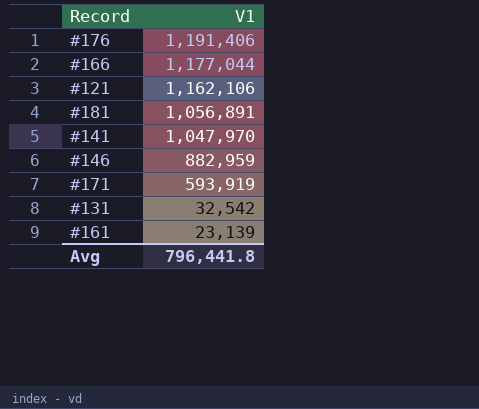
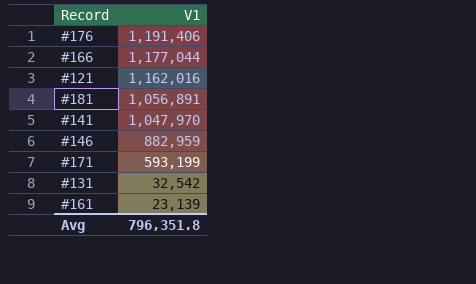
#121 | V1: 1,162,106 -> 1,162,016
#171 | V1: 593,919 -> 593,199
Avg | V1: 796,441.8 -> 796,351.8

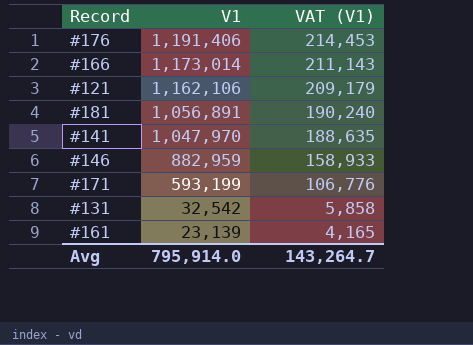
column VAT (V1) | formula: none -> [V1] * 0.18
#166 | V1: 1,177,044 -> 1,173,014
#121 | V1: 1,162,016 -> 1,162,106
Avg | V1: 796,351.8 -> 795,914.0

